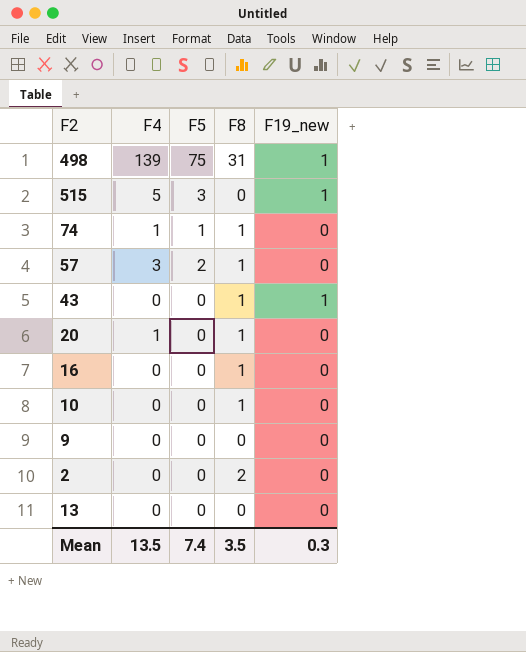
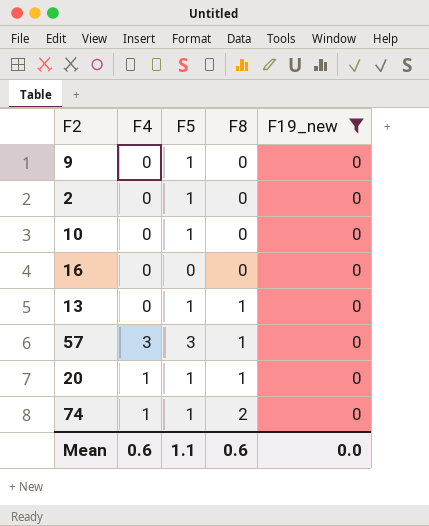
filter: none -> F19_new = 0
row order: none -> F8 ascending
9 | F5: 0 -> 1
2 | F5: 0 -> 1
2 | F8: 2 -> 0
10 | F5: 0 -> 1
10 | F8: 1 -> 0
16 | F8: 1 -> 0
13 | F5: 0 -> 1
13 | F8: 0 -> 1
57 | F5: 2 -> 3
20 | F5: 0 -> 1
74 | F8: 1 -> 2
Mean | F4: 13.5 -> 0.6
Mean | F5: 7.4 -> 1.1
Mean | F8: 3.5 -> 0.6
Mean | F19_new: 0.3 -> 0.0

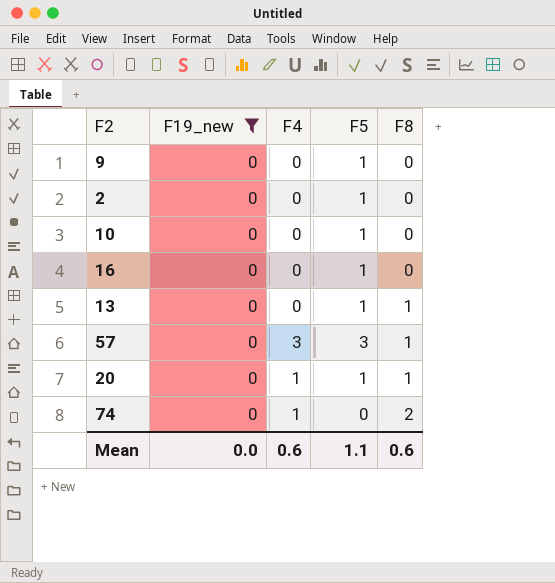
column F19_new | position: 5 -> 2
16 | F5: 0 -> 1
74 | F5: 1 -> 0

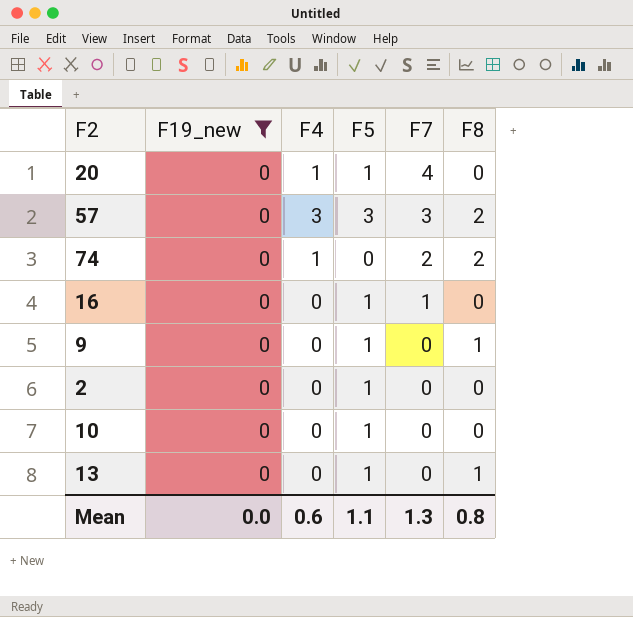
row order: F8 ascending -> F7 descending
column F7 | position: none -> 5
20 | F8: 1 -> 0
57 | F8: 1 -> 2
9 | F8: 0 -> 1
Mean | F8: 0.6 -> 0.8

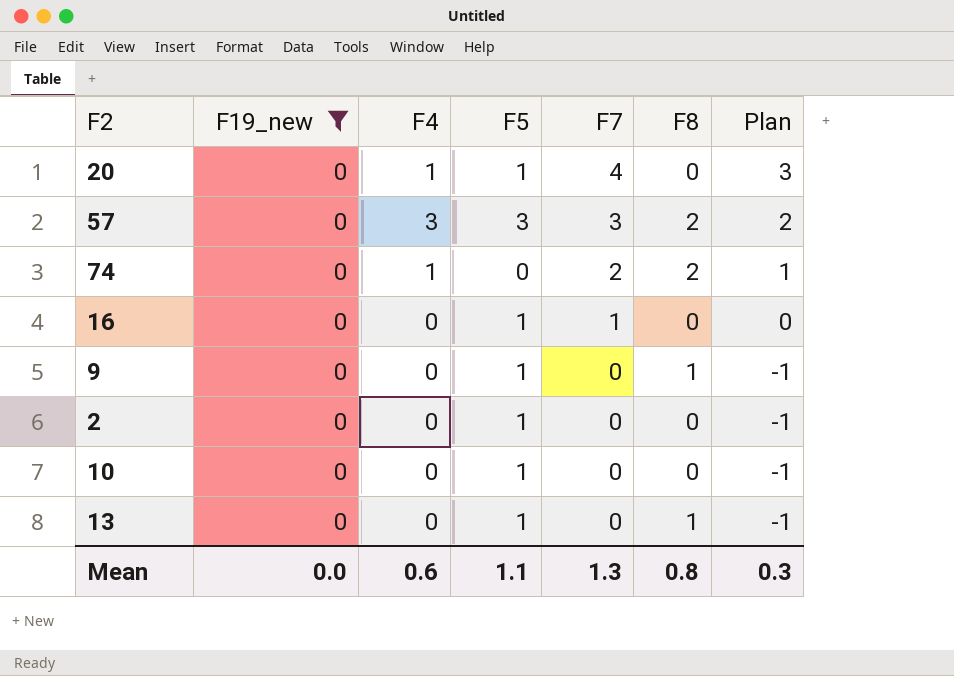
column Plan | formula: none -> [F7] - 1

